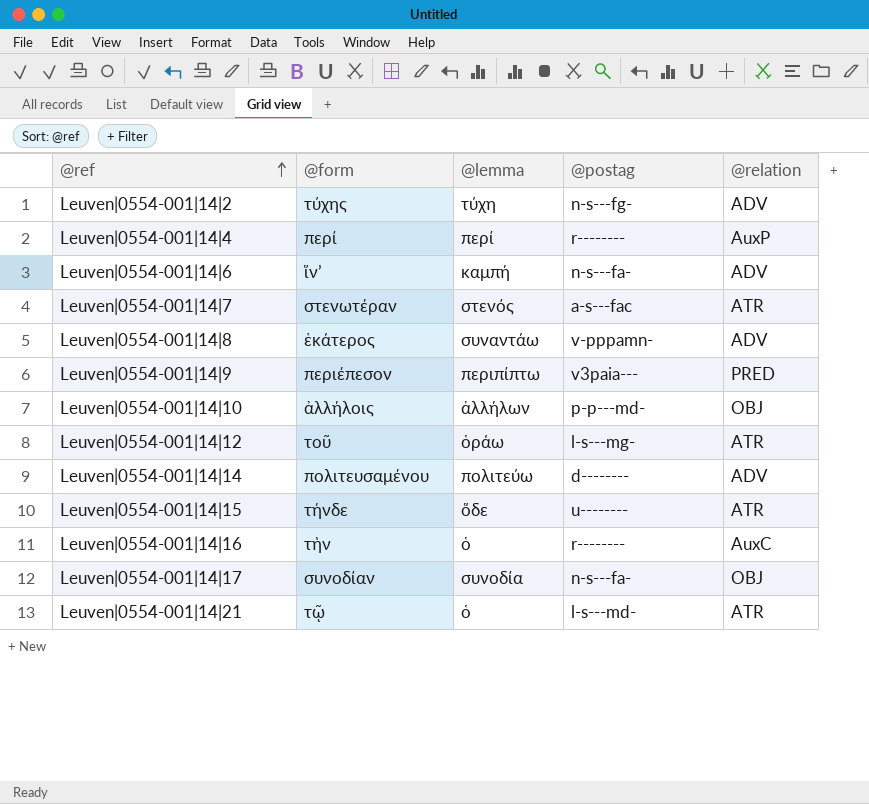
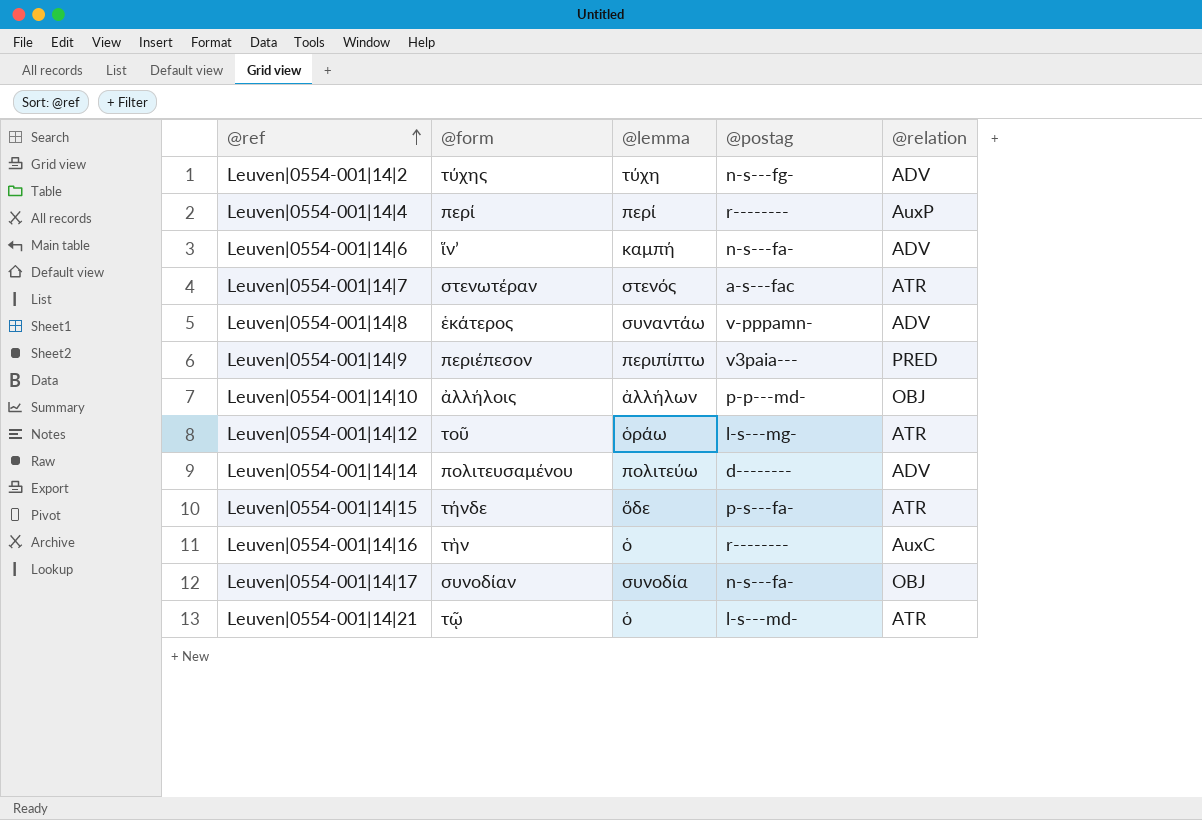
Leuven|0554-001|14|15 | @postag: u-------- -> p-s---fa-

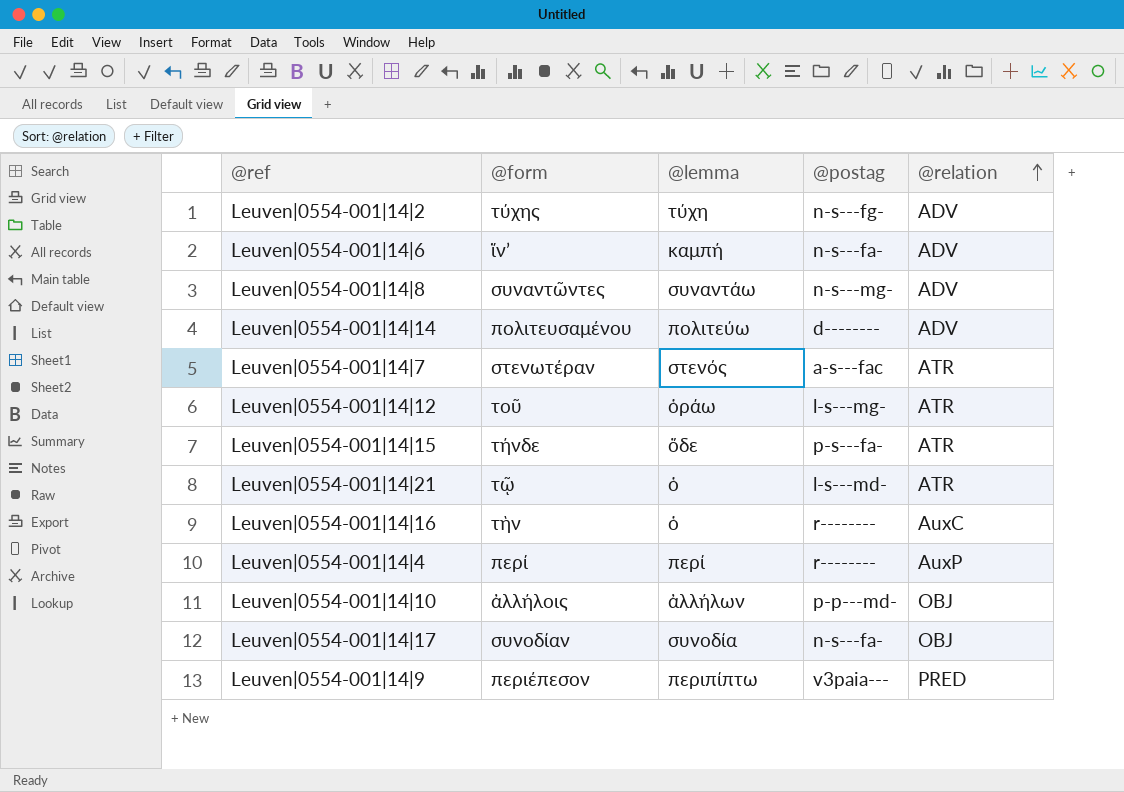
row order: @ref ascending -> @relation ascending
Leuven|0554-001|14|8 | @form: ἑκάτερος -> συναντῶντες
Leuven|0554-001|14|8 | @postag: v-pppamn- -> n-s---mg-

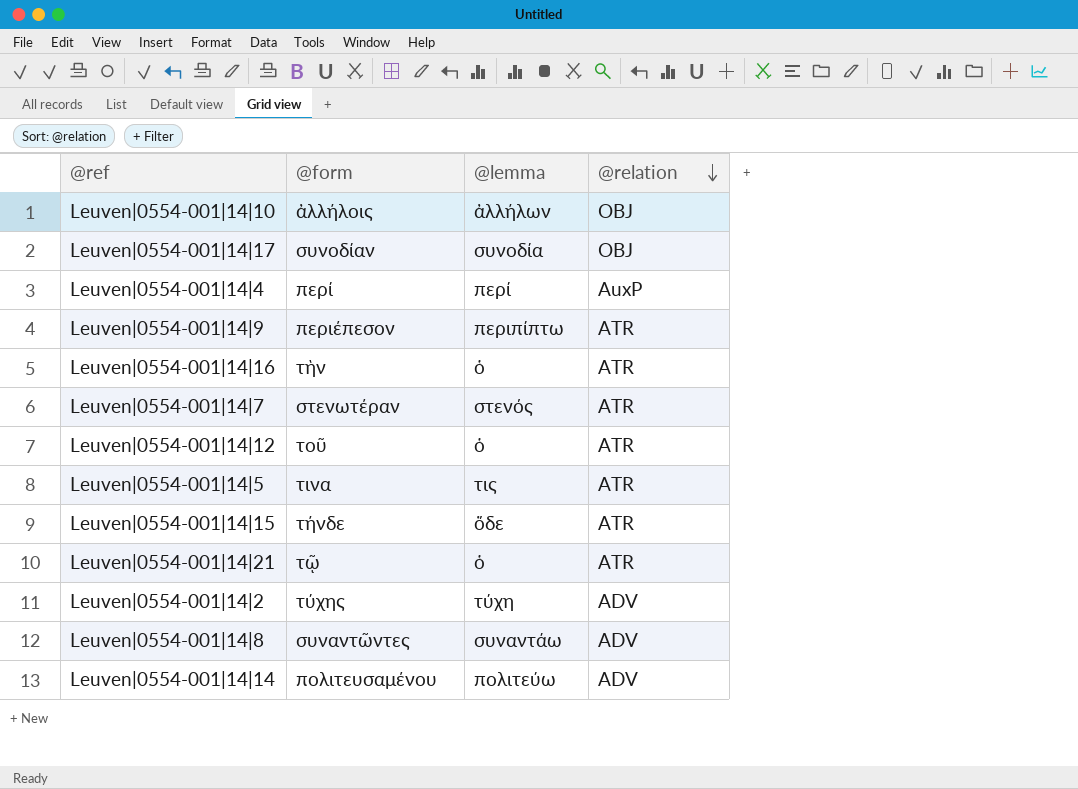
row order: @relation ascending -> @relation descending
column @postag | position: 4 -> none
row Leuven|0554-001|14|6: ἵν’ | καμπή | n-s---fa- | ADV -> none
Leuven|0554-001|14|9 | @relation: PRED -> ATR
Leuven|0554-001|14|16 | @relation: AuxC -> ATR
Leuven|0554-001|14|12 | @lemma: ὁράω -> ὁ
row Leuven|0554-001|14|5: none -> τινα | τις | ATR

